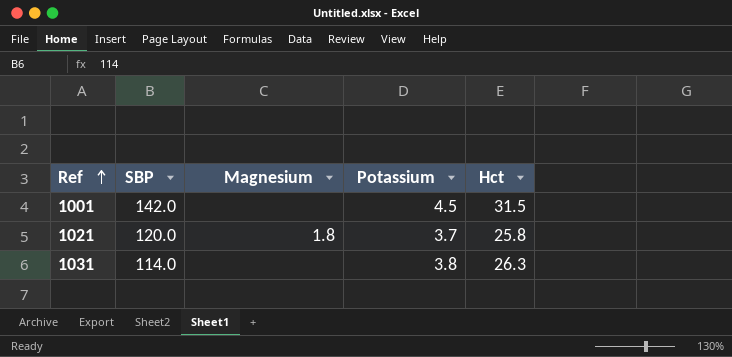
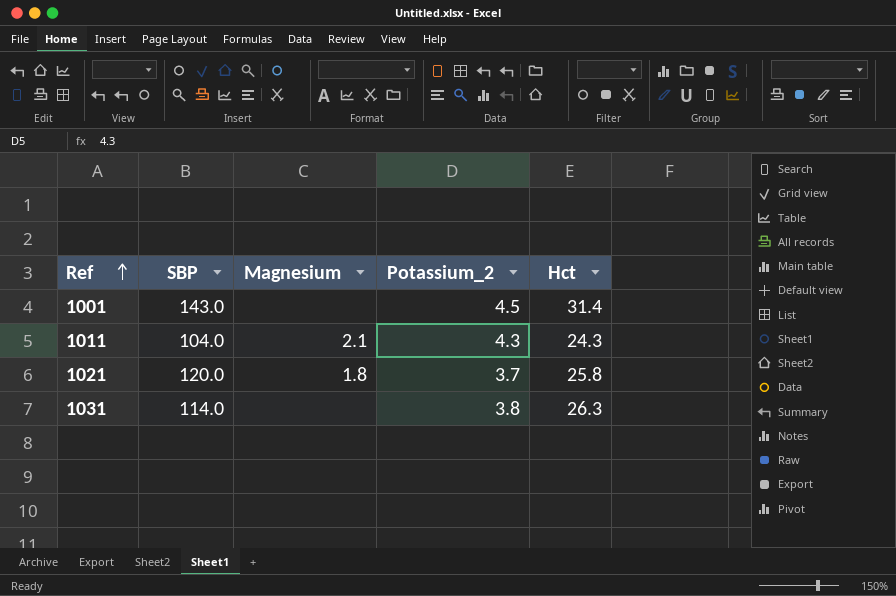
column name: Potassium -> Potassium_2
1001 | SBP: 142.0 -> 143.0
1001 | Hct: 31.5 -> 31.4
row 1011: none -> 104.0 | 2.1 | 4.3 | 24.3

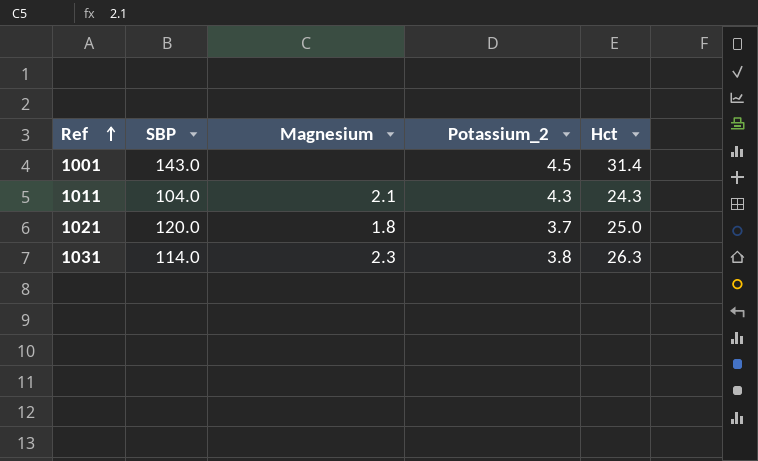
1021 | Hct: 25.8 -> 25.0
1031 | Magnesium: none -> 2.3

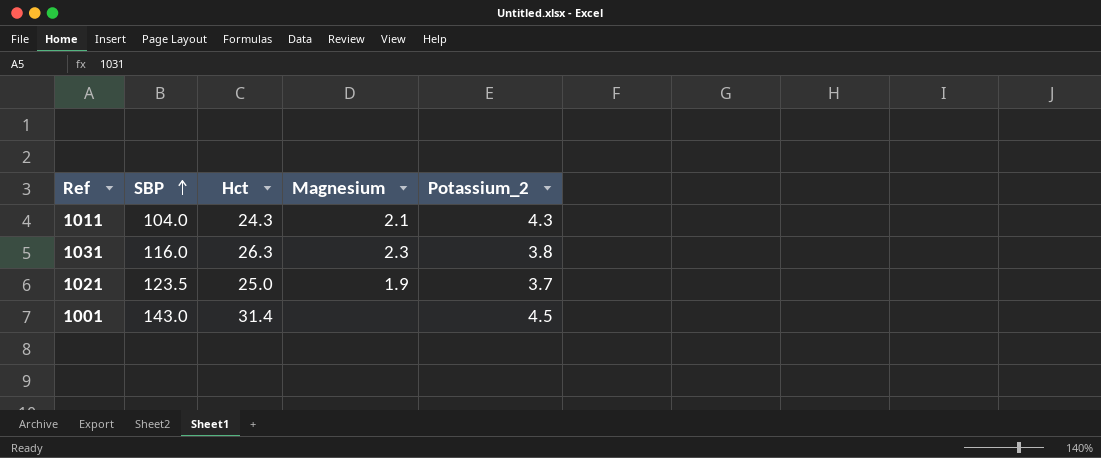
row order: Ref ascending -> SBP ascending
column Hct | position: 5 -> 3
1031 | SBP: 114.0 -> 116.0
1021 | SBP: 120.0 -> 123.5
1021 | Magnesium: 1.8 -> 1.9

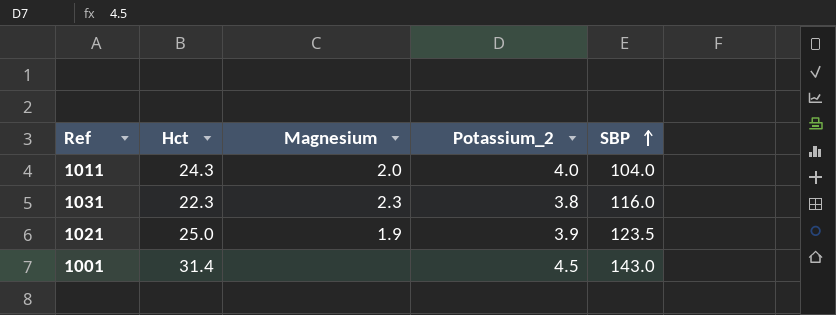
column SBP | position: 2 -> 5
1011 | Magnesium: 2.1 -> 2.0
1011 | Potassium_2: 4.3 -> 4.0
1031 | Hct: 26.3 -> 22.3
1021 | Potassium_2: 3.7 -> 3.9

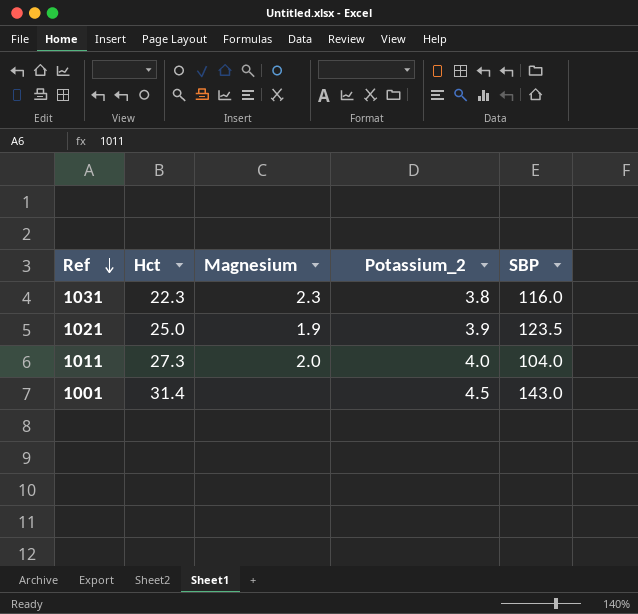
row order: SBP ascending -> Ref descending
1011 | Hct: 24.3 -> 27.3

